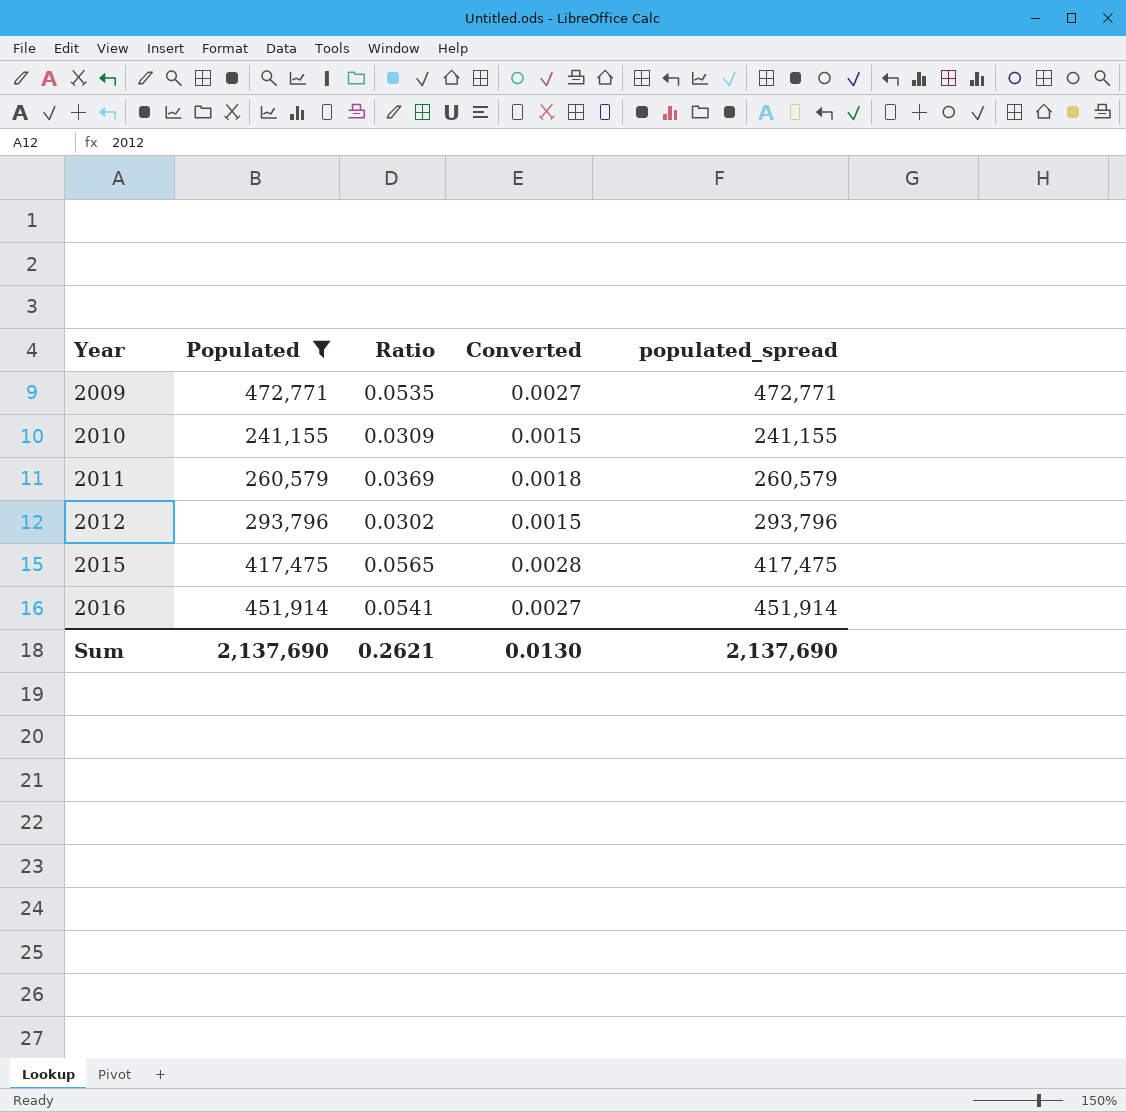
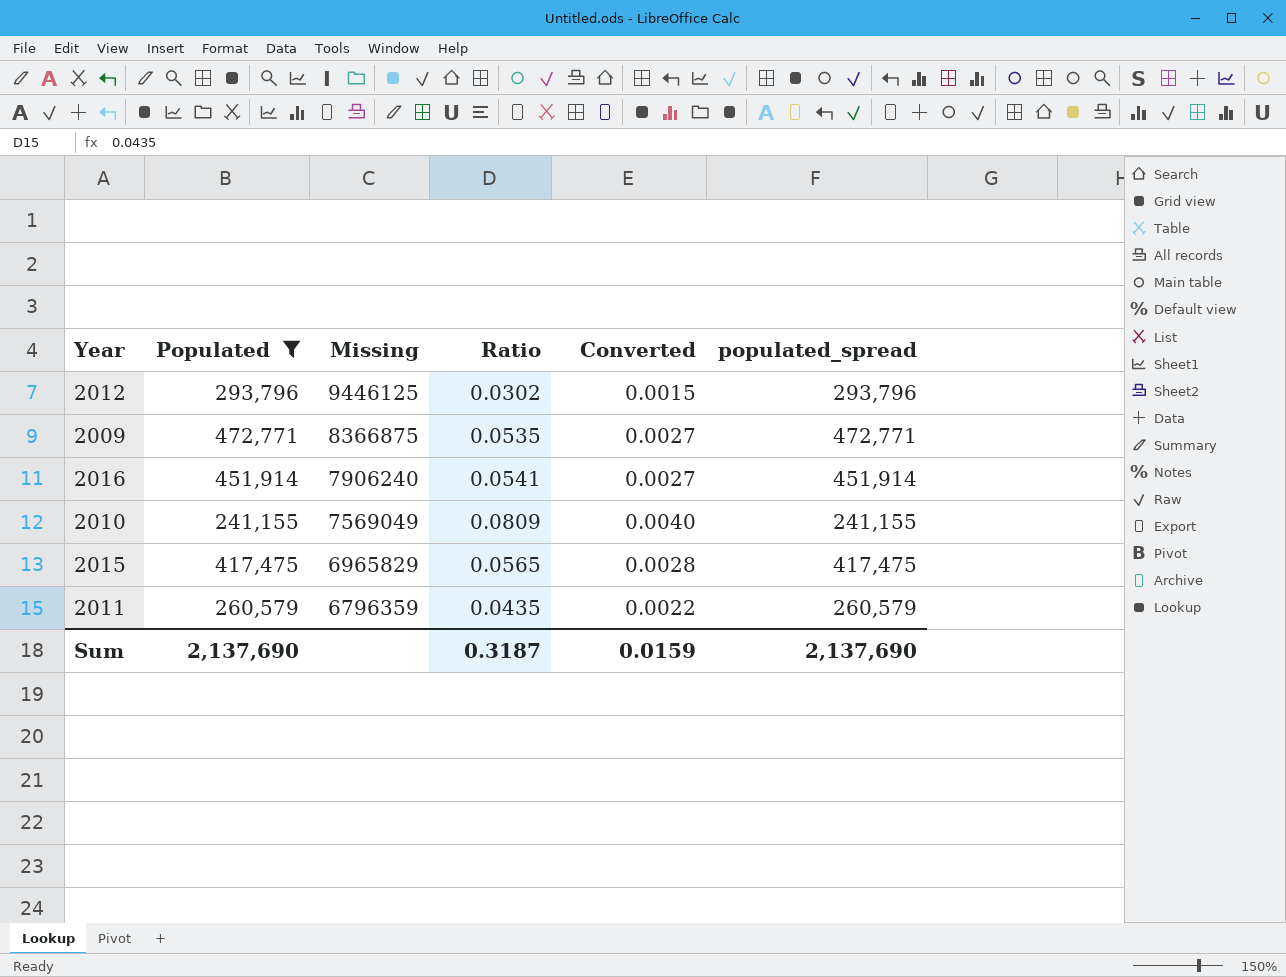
row order: Year ascending -> Missing descending
column Missing | position: none -> 3
2010 | Ratio: 0.0309 -> 0.0809
2010 | Converted: 0.0015 -> 0.0040
2011 | Ratio: 0.0369 -> 0.0435
2011 | Converted: 0.0018 -> 0.0022
Sum | Ratio: 0.2621 -> 0.3187
Sum | Converted: 0.0130 -> 0.0159

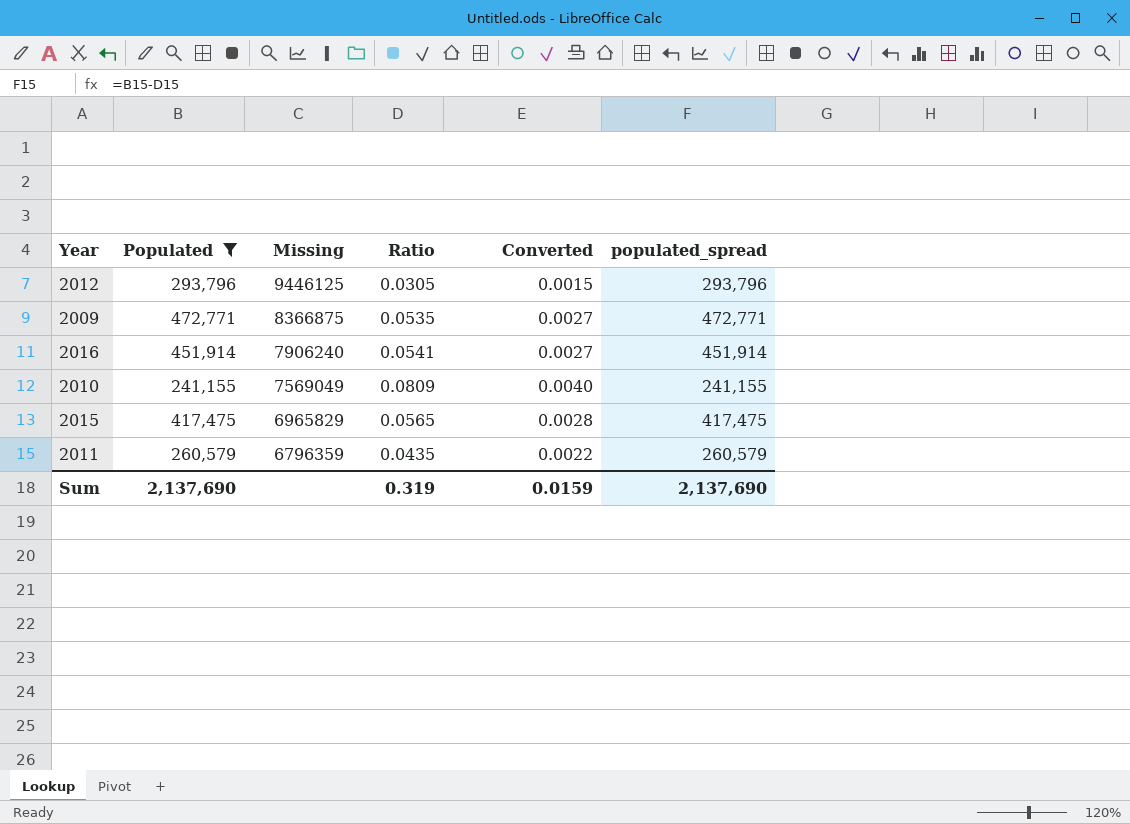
2012 | Ratio: 0.0302 -> 0.0305
Sum | Ratio: 0.3187 -> 0.319

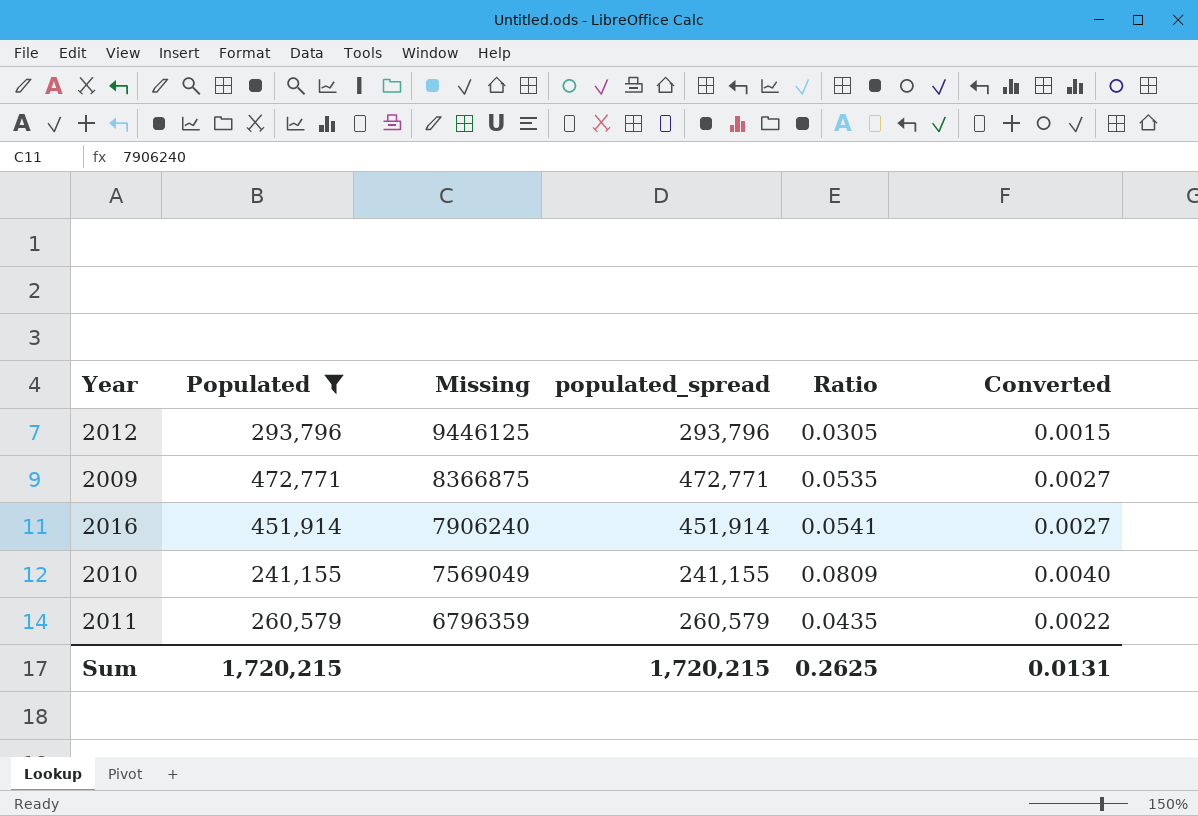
column populated_spread | position: 6 -> 4
row 2015: 417,475 | 6965829 | 0.0565 | 0.0028 | 417,475 -> none
Sum | Populated: 2,137,690 -> 1,720,215
Sum | populated_spread: 2,137,690 -> 1,720,215
Sum | Ratio: 0.319 -> 0.2625
Sum | Converted: 0.0159 -> 0.0131

